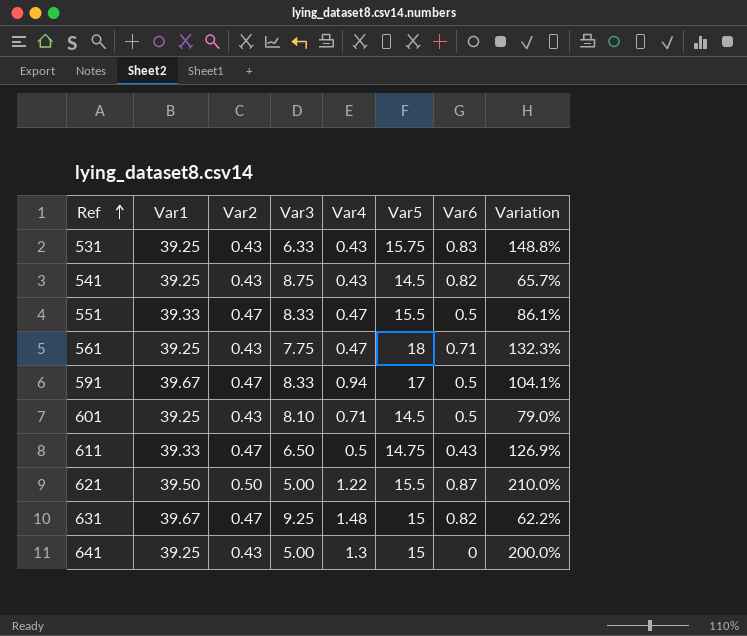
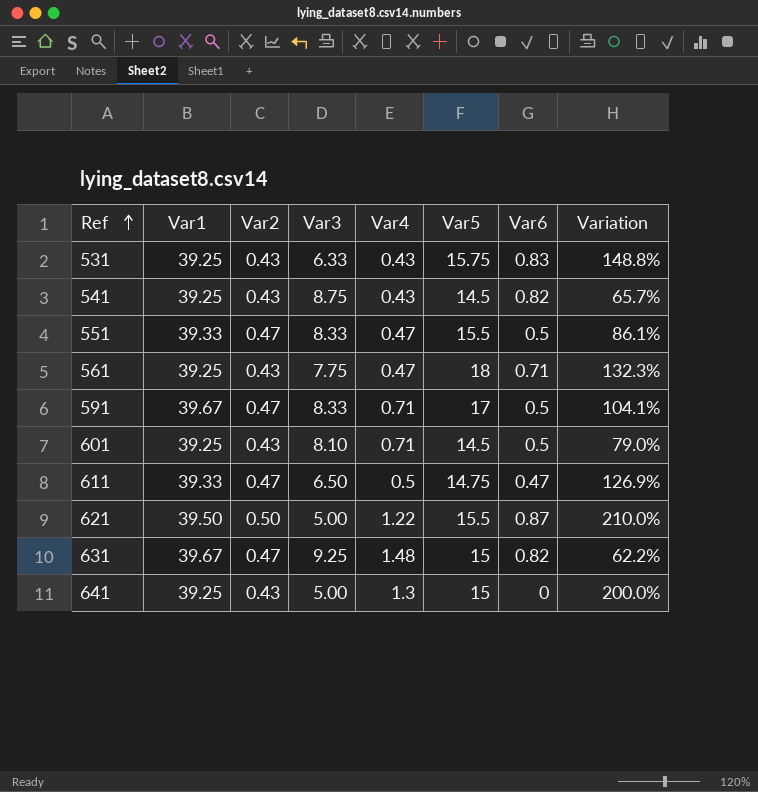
591 | Var4: 0.94 -> 0.71
611 | Var6: 0.43 -> 0.47

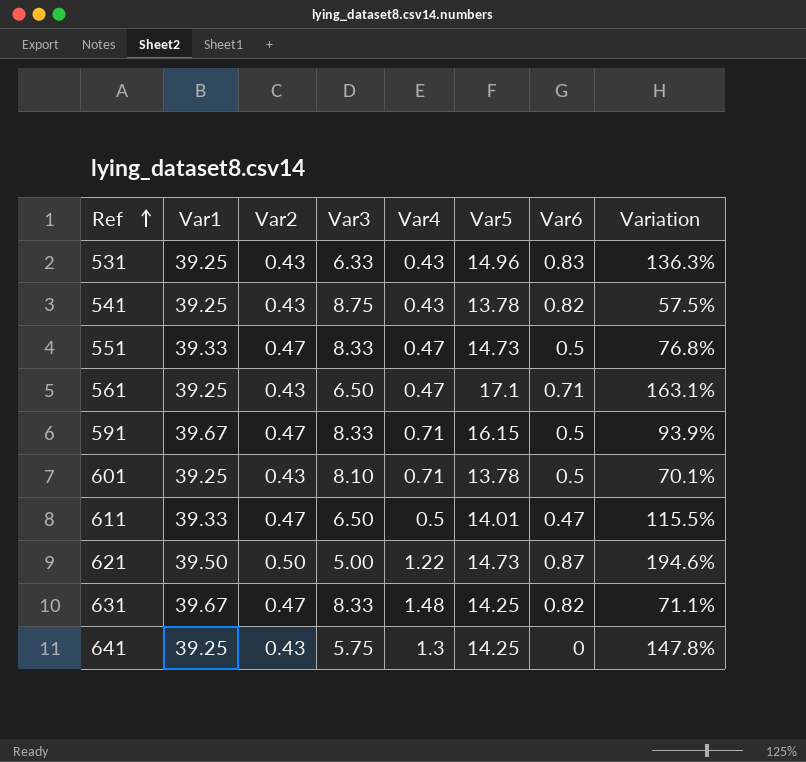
531 | Var5: 15.75 -> 14.96
531 | Variation: 148.8% -> 136.3%
541 | Var5: 14.5 -> 13.78
541 | Variation: 65.7% -> 57.5%
551 | Var5: 15.5 -> 14.73
551 | Variation: 86.1% -> 76.8%
561 | Var3: 7.75 -> 6.50
561 | Var5: 18 -> 17.1
561 | Variation: 132.3% -> 163.1%
591 | Var5: 17 -> 16.15
591 | Variation: 104.1% -> 93.9%
601 | Var5: 14.5 -> 13.78
601 | Variation: 79.0% -> 70.1%
611 | Var5: 14.75 -> 14.01
611 | Variation: 126.9% -> 115.5%
621 | Var5: 15.5 -> 14.73
621 | Variation: 210.0% -> 194.6%
631 | Var3: 9.25 -> 8.33
631 | Var5: 15 -> 14.25
631 | Variation: 62.2% -> 71.1%
641 | Var3: 5.00 -> 5.75
641 | Var5: 15 -> 14.25
641 | Variation: 200.0% -> 147.8%

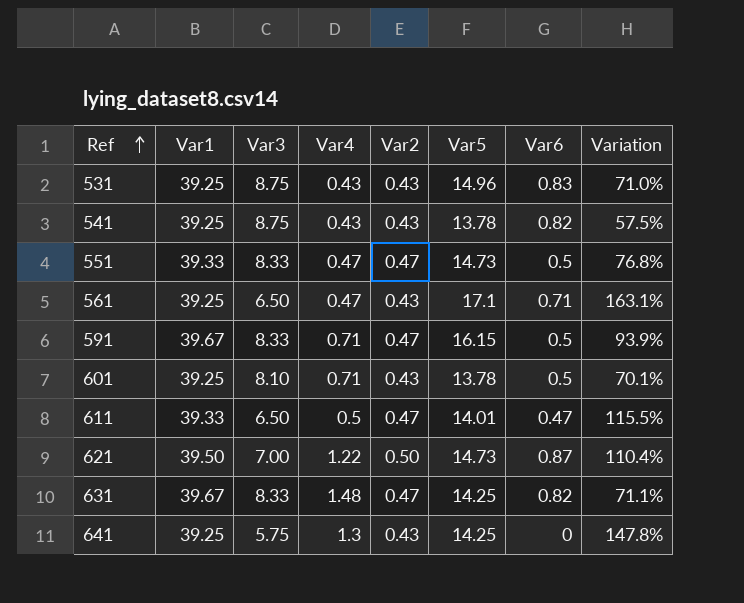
column Var2 | position: 3 -> 5
531 | Var3: 6.33 -> 8.75
531 | Variation: 136.3% -> 71.0%
621 | Var3: 5.00 -> 7.00
621 | Variation: 194.6% -> 110.4%

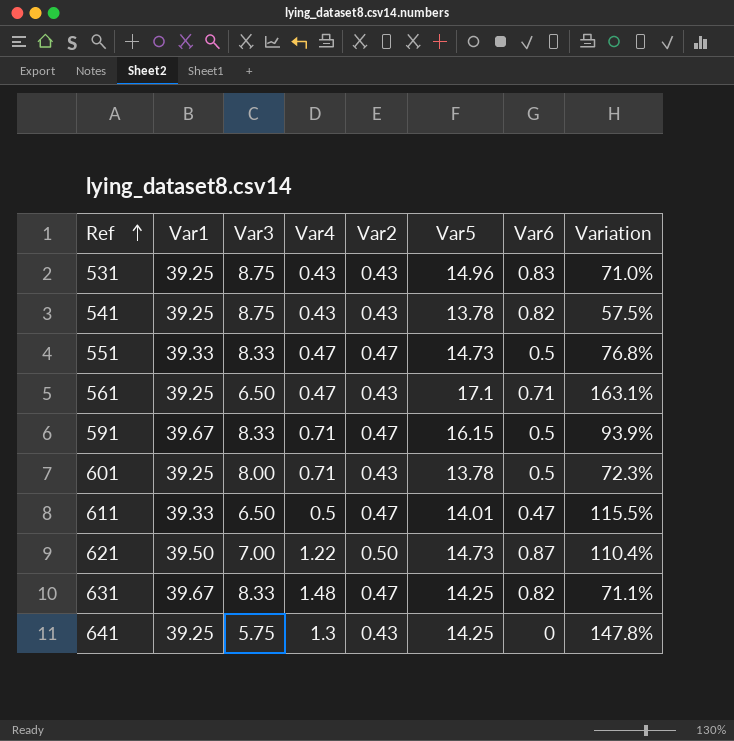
601 | Var3: 8.10 -> 8.00
601 | Variation: 70.1% -> 72.3%

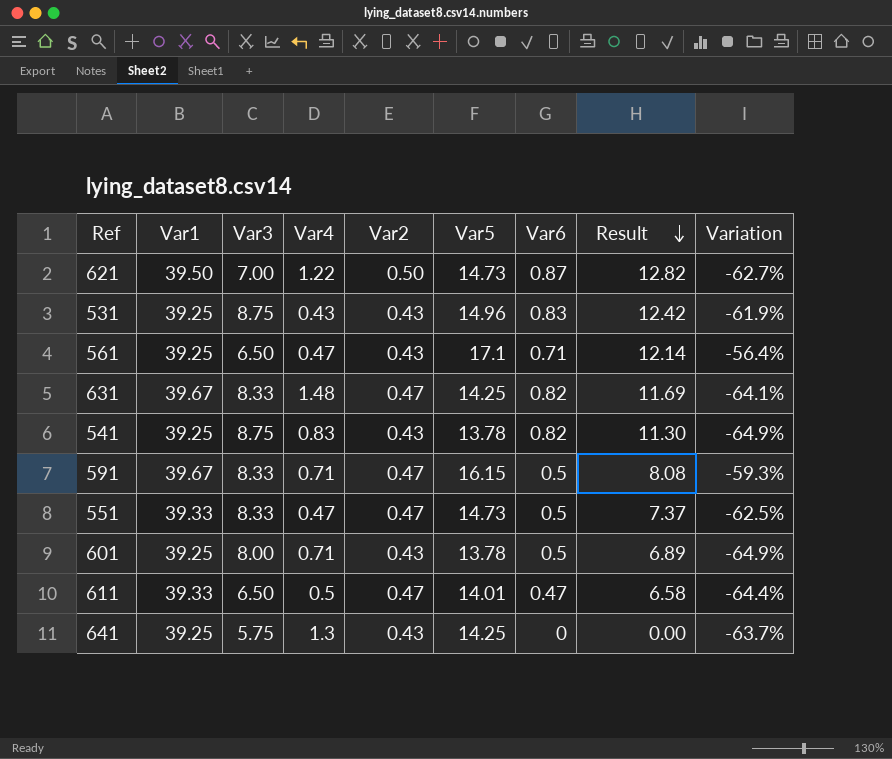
row order: Ref ascending -> Result descending
column Result | formula: none -> [Var5] * [Var6]
column Variation | formula: ([Var5] - [Var3]) / [Var3] -> ([Var5] - [Var1]) / [Var1]
541 | Var4: 0.43 -> 0.83

